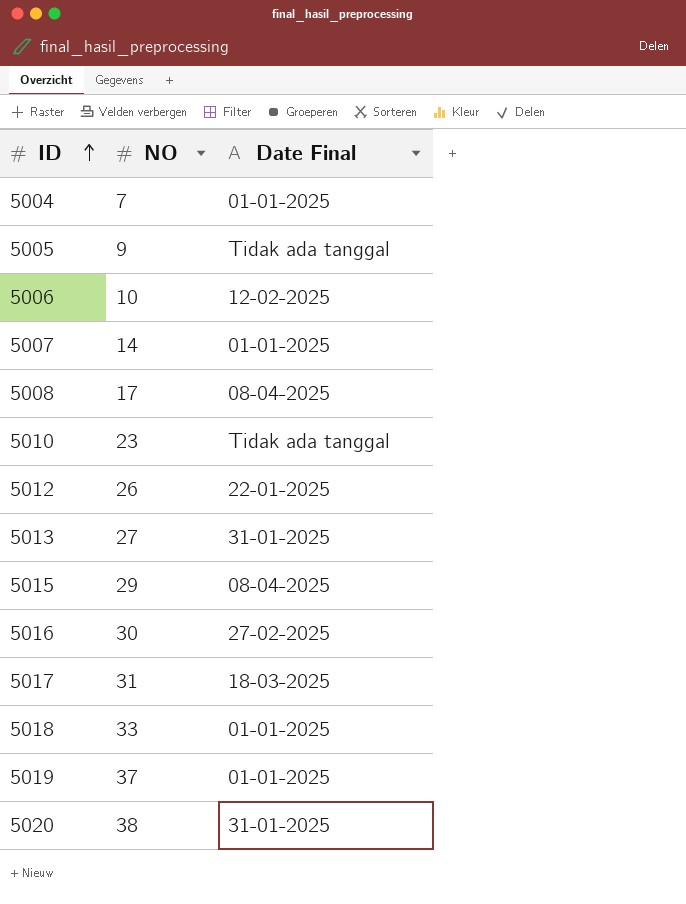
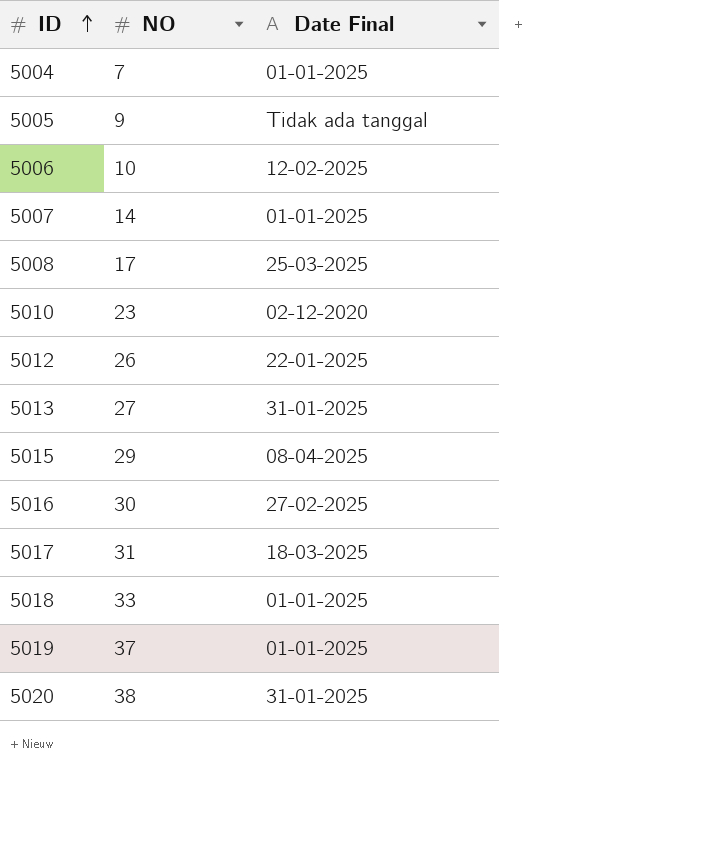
5008 | Date Final: 08-04-2025 -> 25-03-2025
5010 | Date Final: Tidak ada tanggal -> 02-12-2020

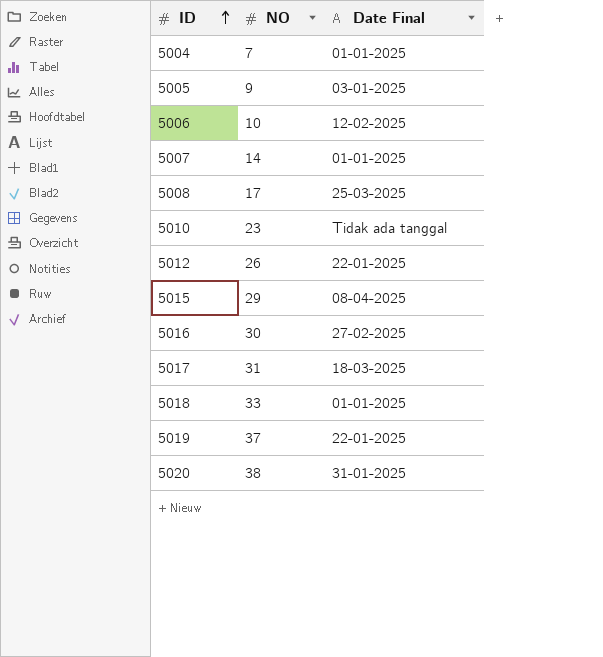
row 5013: 27 | 31-01-2025 -> none
5005 | Date Final: Tidak ada tanggal -> 03-01-2025
5010 | Date Final: 02-12-2020 -> Tidak ada tanggal
5019 | Date Final: 01-01-2025 -> 22-01-2025

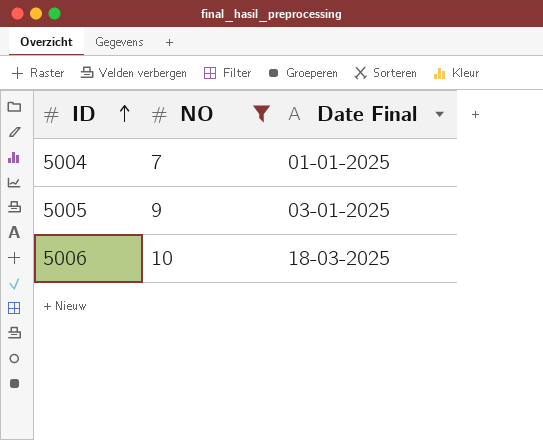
filter: none -> NO <= 10
5006 | Date Final: 12-02-2025 -> 18-03-2025

